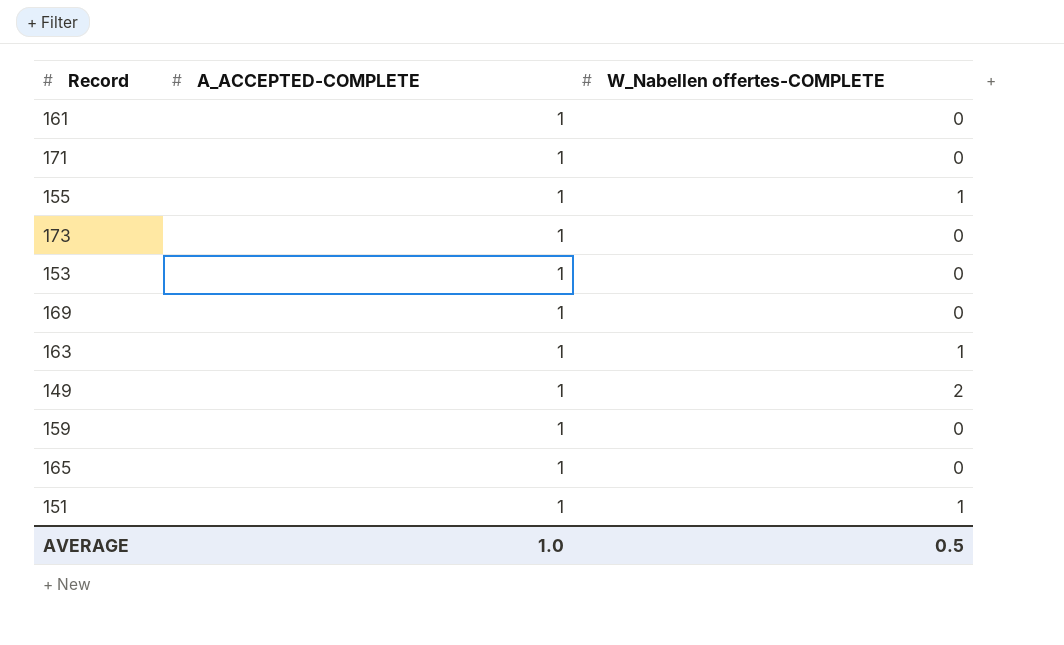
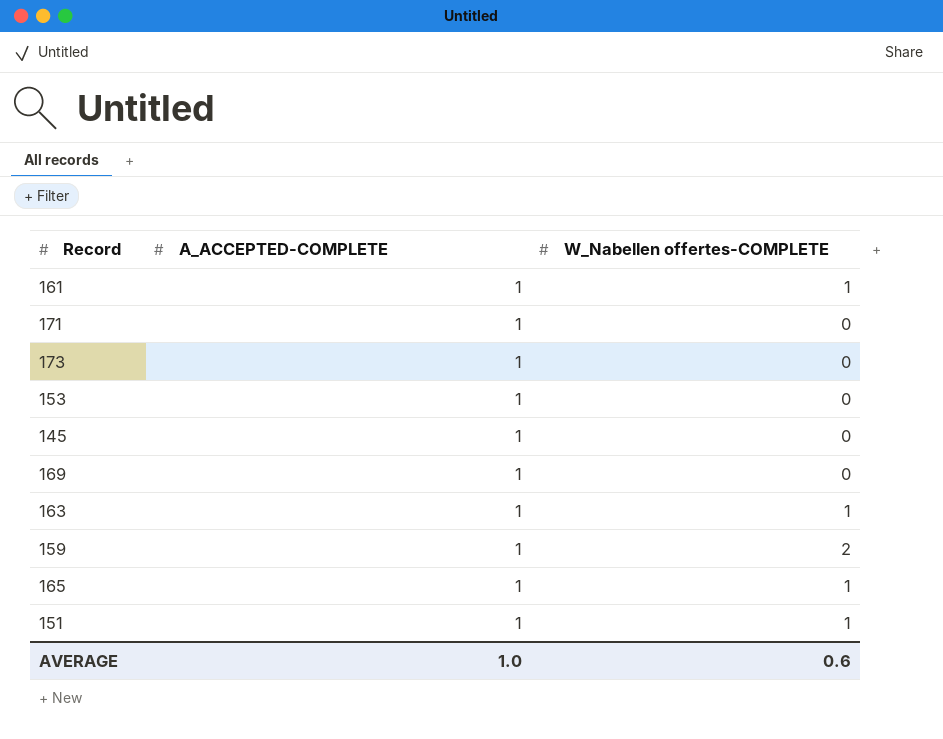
row 155: 1 | 1 -> none
row 149: 1 | 2 -> none
161 | W_Nabellen offertes-COMPLETE: 0 -> 1
row 145: none -> 1 | 0
159 | W_Nabellen offertes-COMPLETE: 0 -> 2
165 | W_Nabellen offertes-COMPLETE: 0 -> 1
AVERAGE | W_Nabellen offertes-COMPLETE: 0.5 -> 0.6

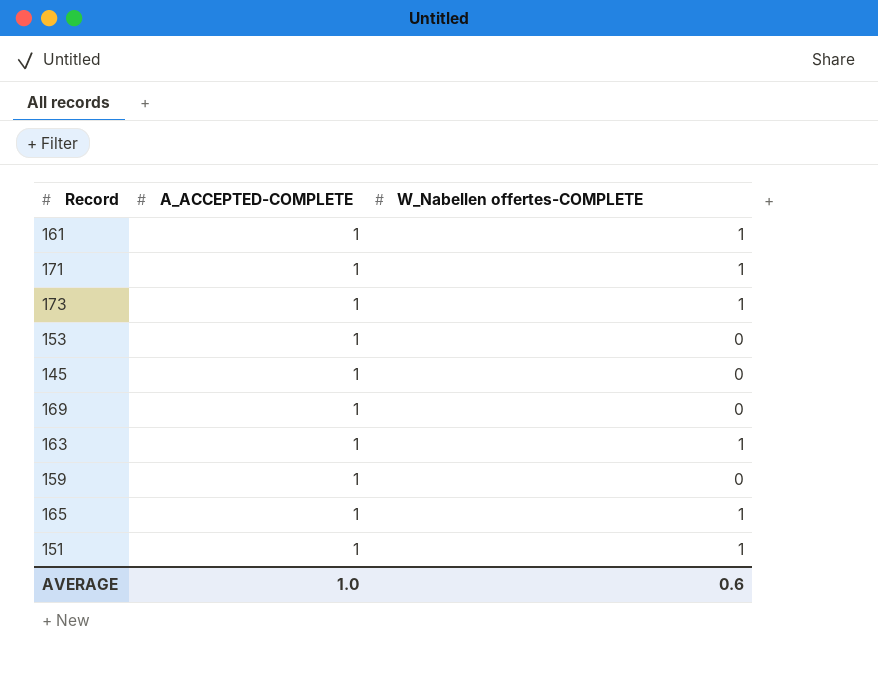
171 | W_Nabellen offertes-COMPLETE: 0 -> 1
173 | W_Nabellen offertes-COMPLETE: 0 -> 1
159 | W_Nabellen offertes-COMPLETE: 2 -> 0

